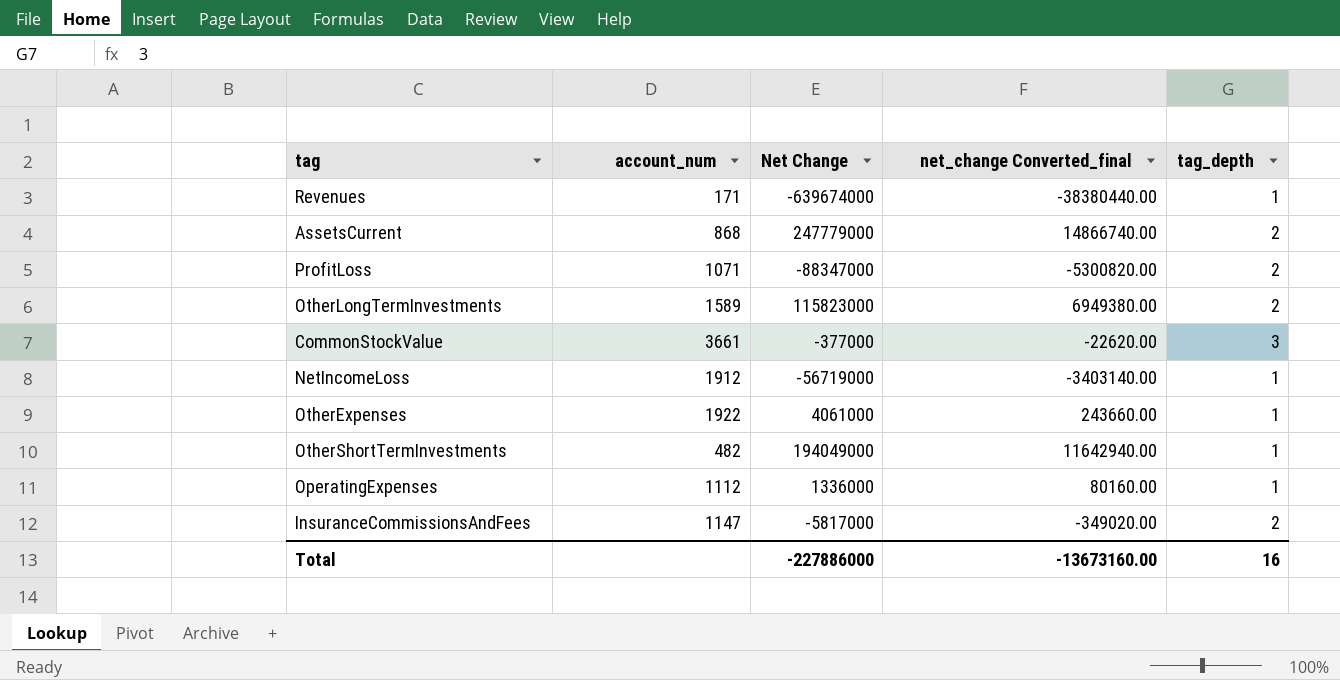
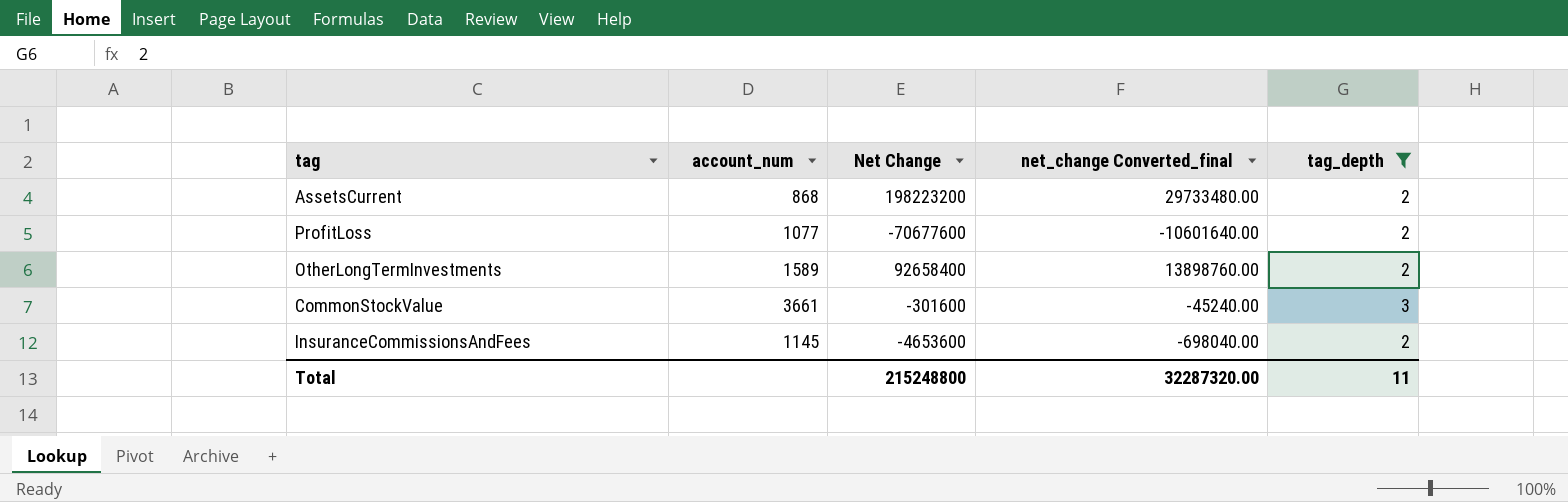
filter: none -> tag_depth != 1
column net_change Converted_final | formula: [Net Change] * 0.06 -> [Net Change] * 0.15
AssetsCurrent | Net Change: 247779000 -> 198223200
ProfitLoss | account_num: 1071 -> 1077
ProfitLoss | Net Change: -88347000 -> -70677600
OtherLongTermInvestments | Net Change: 115823000 -> 92658400
CommonStockValue | Net Change: -377000 -> -301600
InsuranceCommissionsAndFees | account_num: 1147 -> 1145
InsuranceCommissionsAndFees | Net Change: -5817000 -> -4653600
Total | Net Change: -227886000 -> 215248800
Total | net_change Converted_final: -13673160.00 -> 32287320.00
Total | tag_depth: 16 -> 11

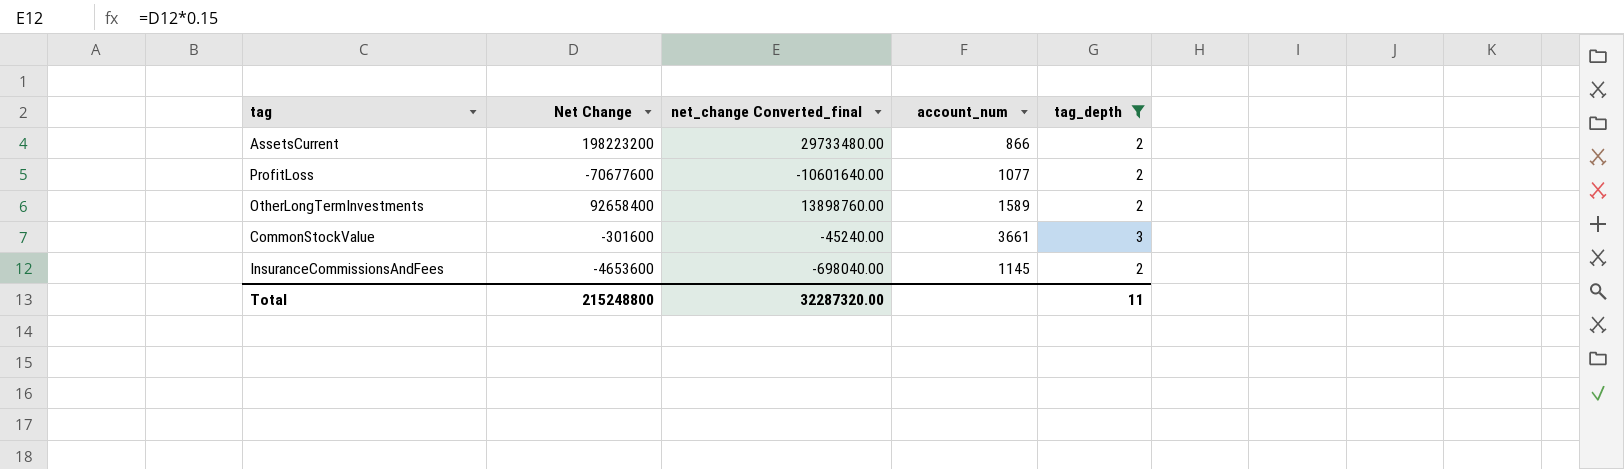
column account_num | position: 2 -> 4
AssetsCurrent | account_num: 868 -> 866

